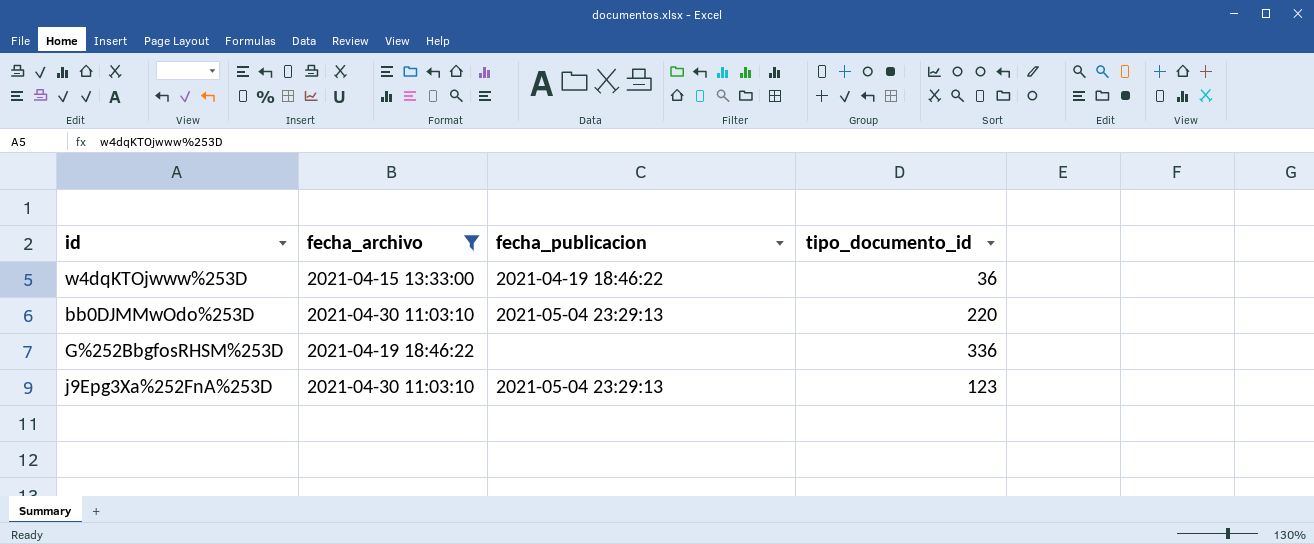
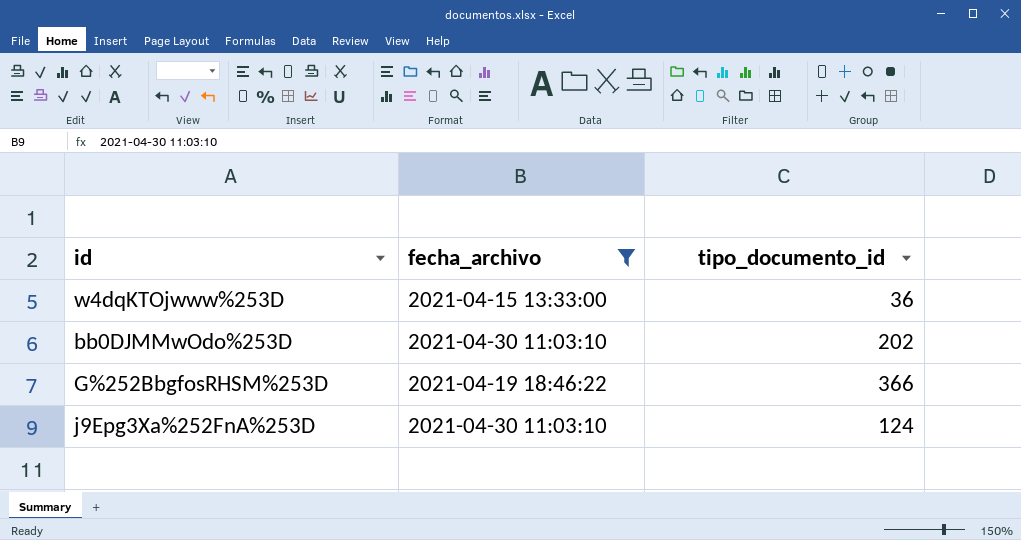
column fecha_publicacion | position: 3 -> none
bb0DJMMwOdo%253D | tipo_documento_id: 220 -> 202
G%252BbgfosRHSM%253D | tipo_documento_id: 336 -> 366
j9Epg3Xa%252FnA%253D | tipo_documento_id: 123 -> 124

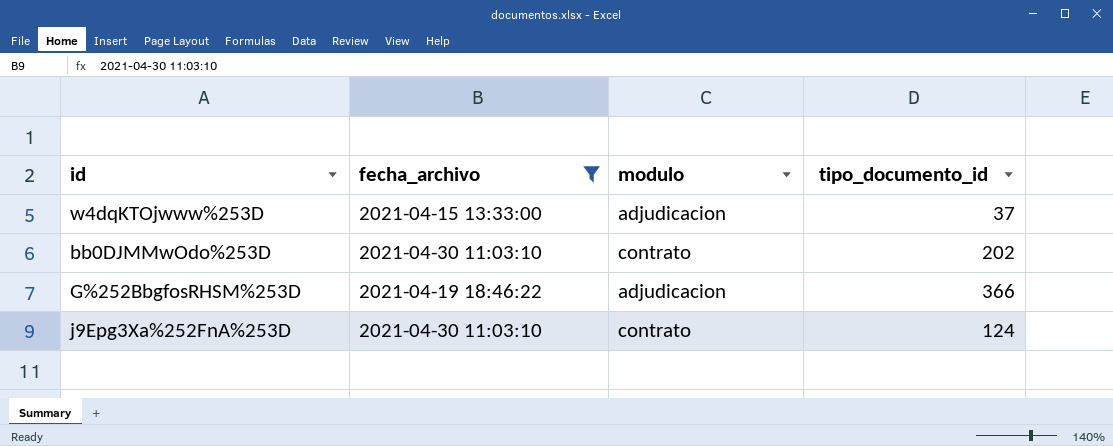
column modulo | position: none -> 3
w4dqKTOjwww%253D | tipo_documento_id: 36 -> 37

